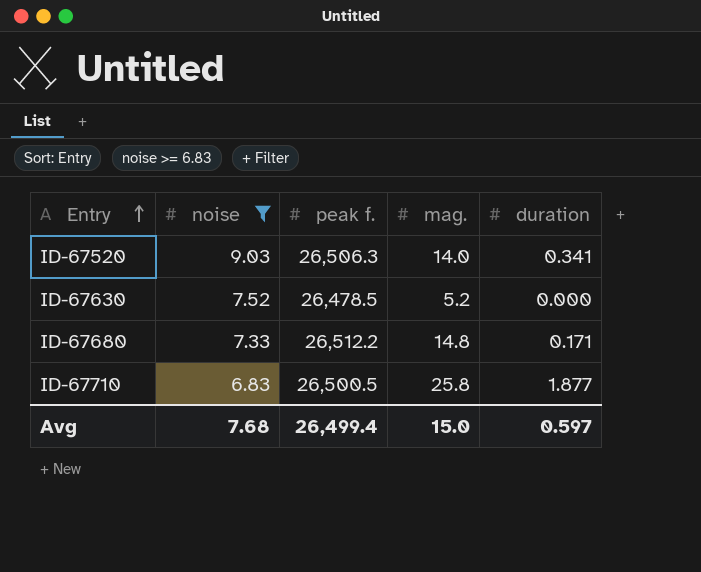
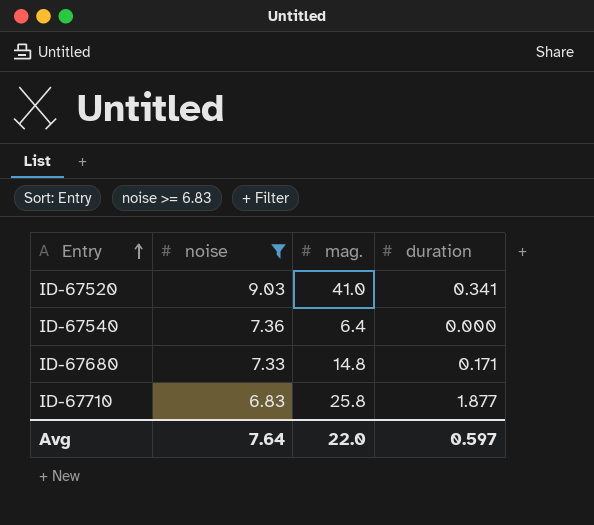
column peak f. | position: 3 -> none
row ID-67630: 7.52 | 26,478.5 | 5.2 | 0.000 -> none
ID-67520 | mag.: 14.0 -> 41.0
row ID-67540: none -> 7.36 | 6.4 | 0.000
Avg | noise: 7.68 -> 7.64
Avg | mag.: 15.0 -> 22.0

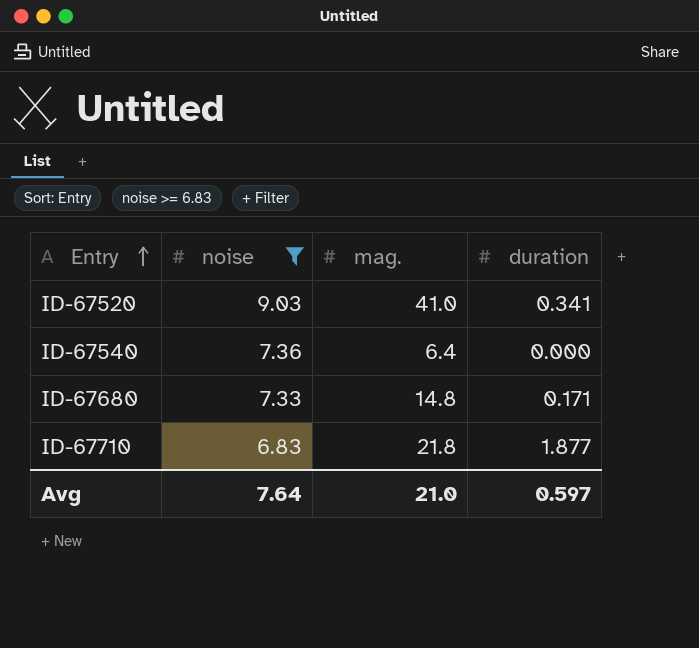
ID-67710 | mag.: 25.8 -> 21.8
Avg | mag.: 22.0 -> 21.0

